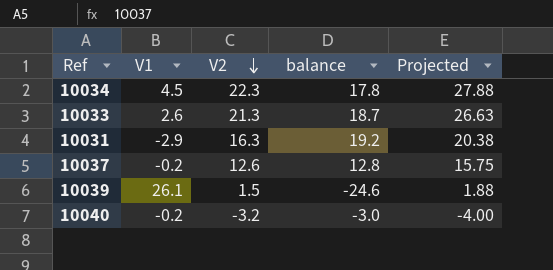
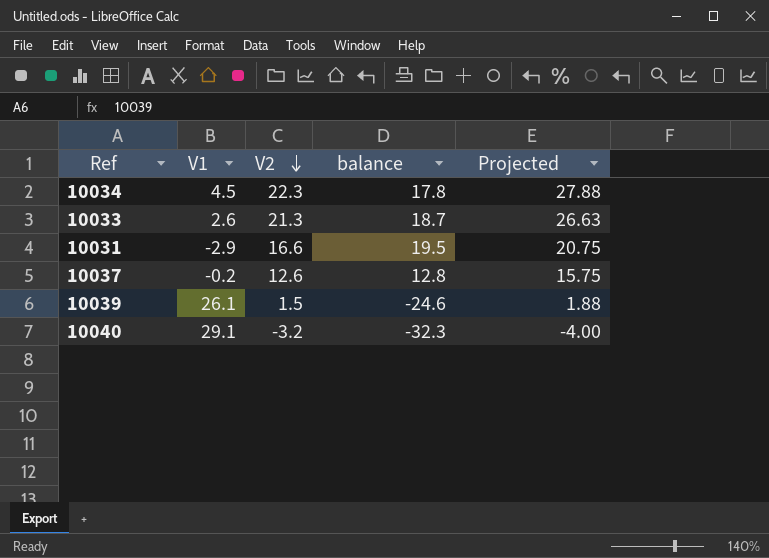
10031 | V2: 16.3 -> 16.6
10031 | balance: 19.2 -> 19.5
10031 | Projected: 20.38 -> 20.75
10040 | V1: -0.2 -> 29.1
10040 | balance: -3.0 -> -32.3

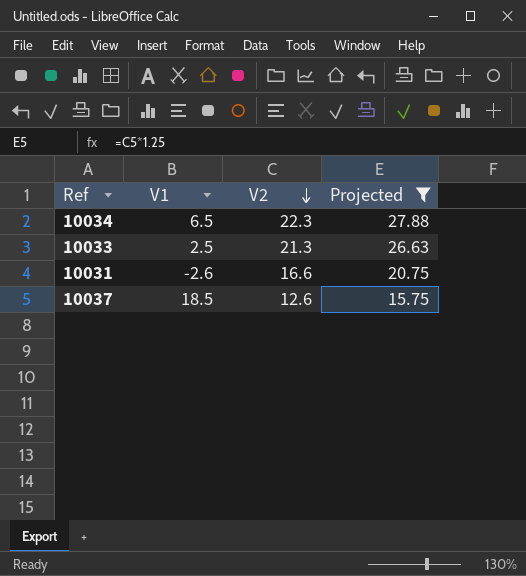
filter: none -> Projected >= 15.75
column balance | formula: [V2] - [V1] -> none
10034 | V1: 4.5 -> 6.5
10033 | V1: 2.6 -> 2.5
10031 | V1: -2.9 -> -2.6
10037 | V1: -0.2 -> 18.5

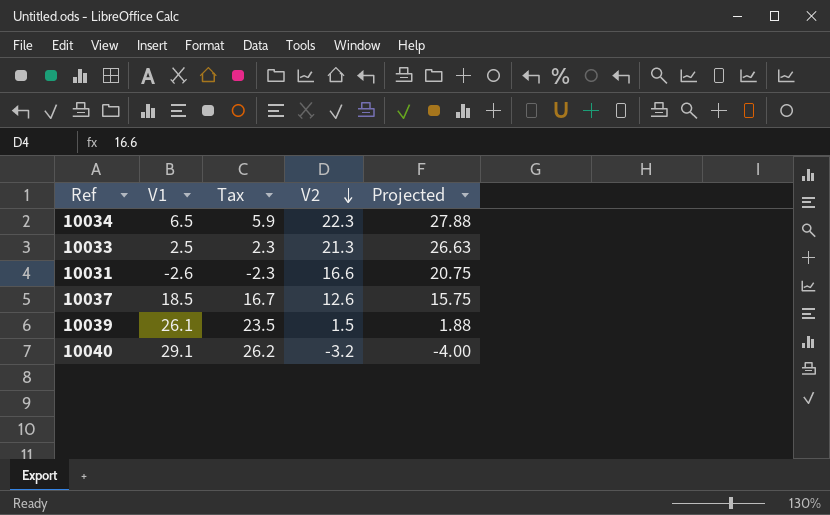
filter: Projected >= 15.75 -> none
column Tax | formula: none -> [V1] * 0.9

